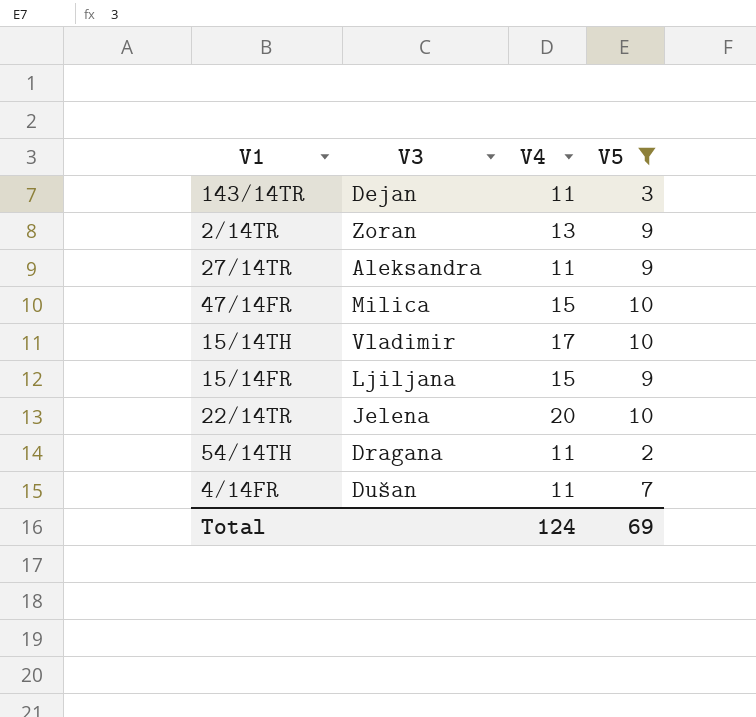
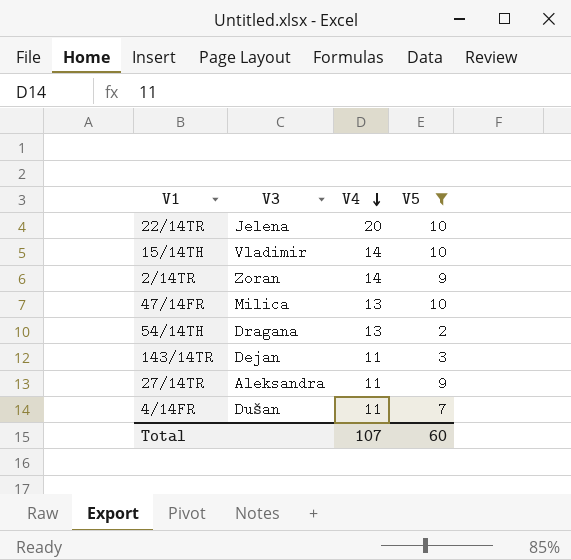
row order: none -> V4 descending
row 15/14FR: Ljiljana | 15 | 9 -> none
15/14TH | V4: 17 -> 14
2/14TR | V4: 13 -> 14
47/14FR | V4: 15 -> 13
54/14TH | V4: 11 -> 13
Total | V4: 124 -> 107
Total | V5: 69 -> 60

